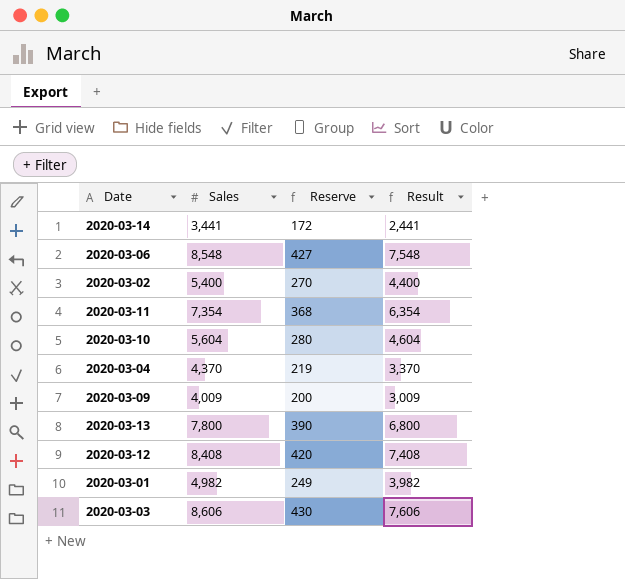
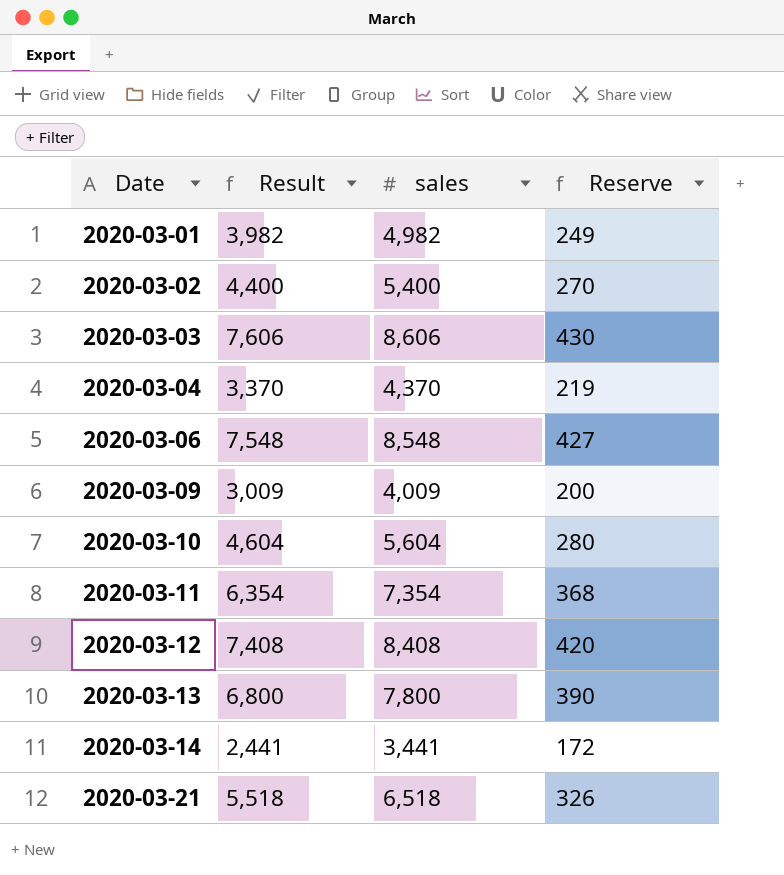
row order: none -> Date ascending
column Result | position: 4 -> 2
column name: Sales -> sales
row 2020-03-21: none -> 5,518 | 6,518 | 326

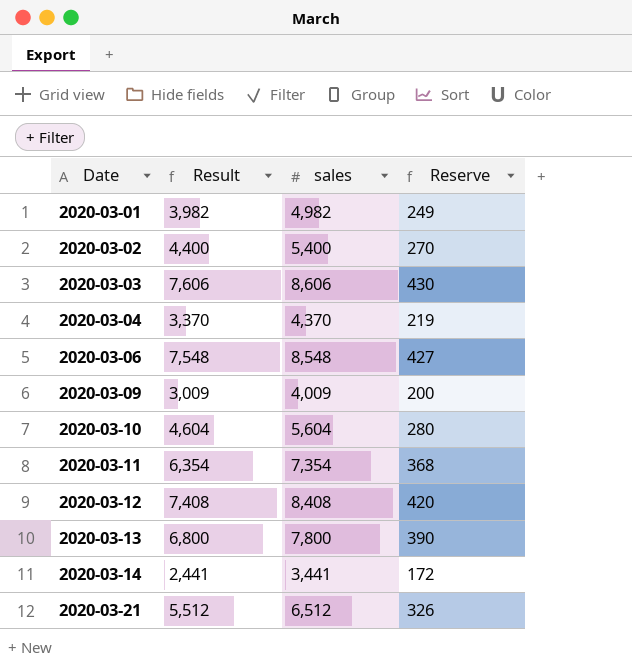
2020-03-21 | Result: 5,518 -> 5,512
2020-03-21 | sales: 6,518 -> 6,512

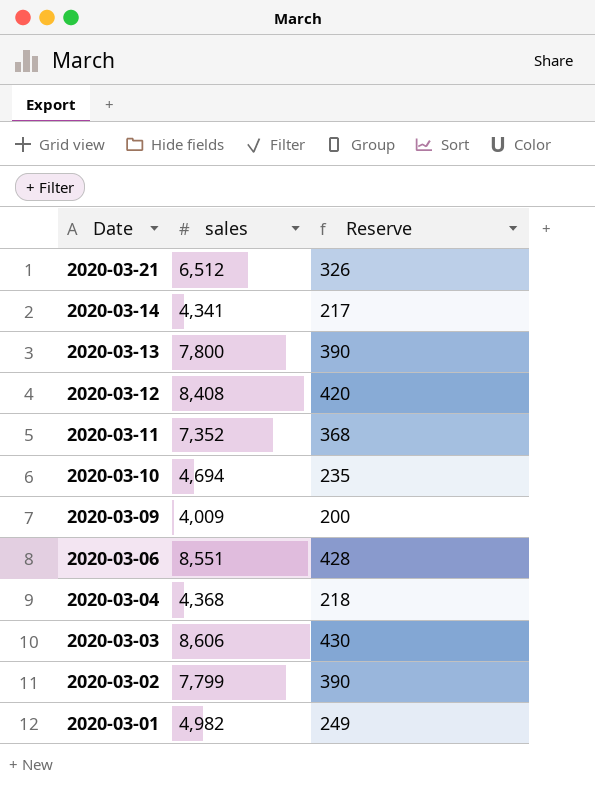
row order: Date ascending -> Date descending
column Result | formula: [sales] - 1000 -> none
2020-03-14 | sales: 3,441 -> 4,341
2020-03-14 | Reserve: 172 -> 217
2020-03-11 | sales: 7,354 -> 7,352
2020-03-10 | sales: 5,604 -> 4,694
2020-03-10 | Reserve: 280 -> 235
2020-03-06 | sales: 8,548 -> 8,551
2020-03-06 | Reserve: 427 -> 428
2020-03-04 | sales: 4,370 -> 4,368
2020-03-04 | Reserve: 219 -> 218
2020-03-02 | sales: 5,400 -> 7,799
2020-03-02 | Reserve: 270 -> 390

